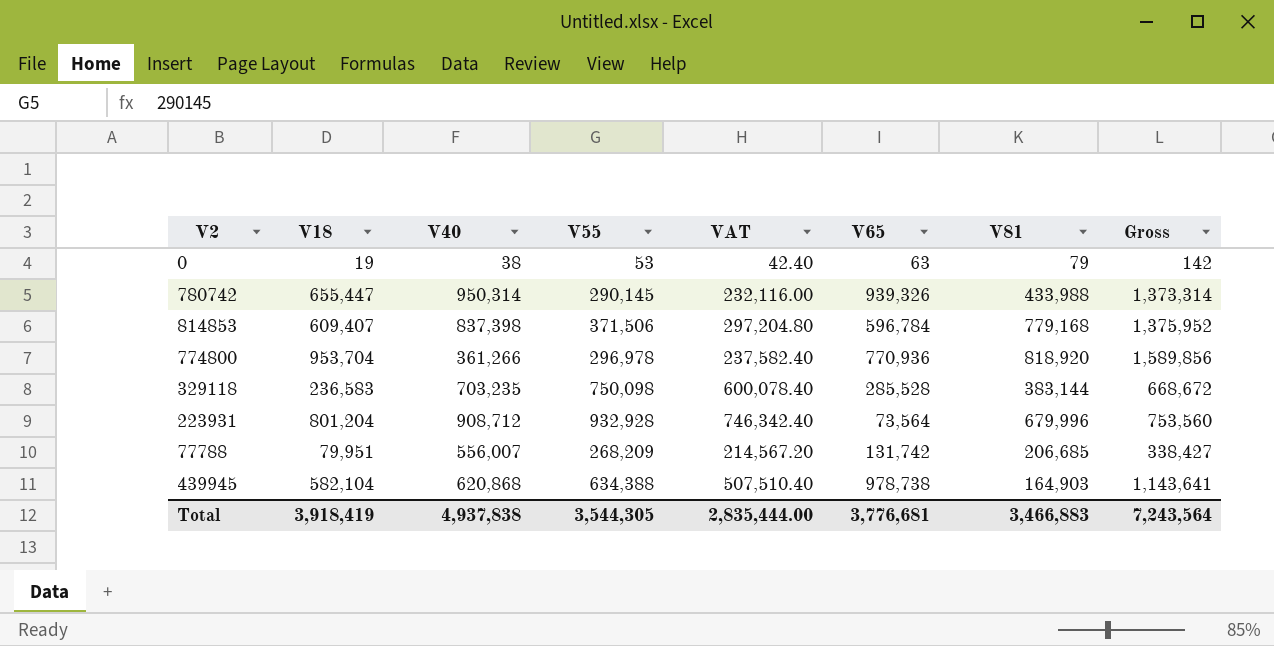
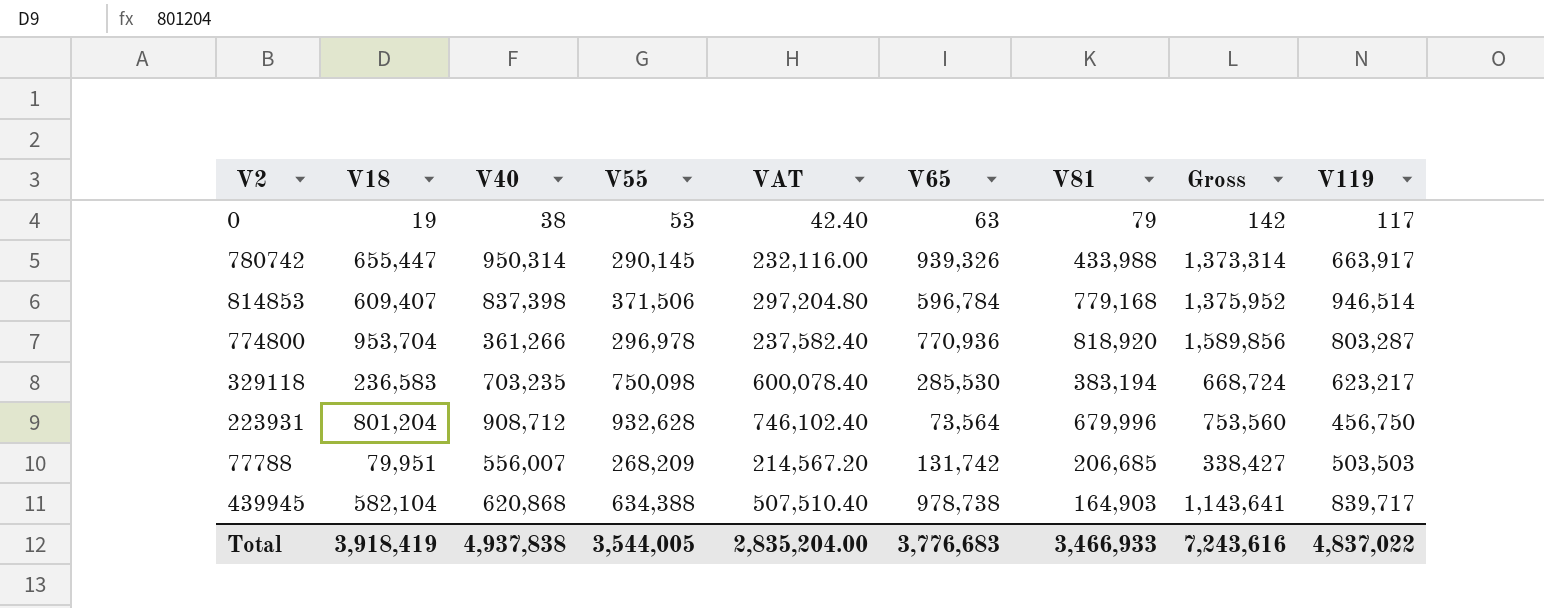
column V119 | position: none -> 9
329118 | V65: 285,528 -> 285,530
329118 | V81: 383,144 -> 383,194
329118 | Gross: 668,672 -> 668,724
223931 | V55: 932,928 -> 932,628
223931 | VAT: 746,342.40 -> 746,102.40
Total | V55: 3,544,305 -> 3,544,005
Total | VAT: 2,835,444.00 -> 2,835,204.00
Total | V65: 3,776,681 -> 3,776,683
Total | V81: 3,466,883 -> 3,466,933
Total | Gross: 7,243,564 -> 7,243,616

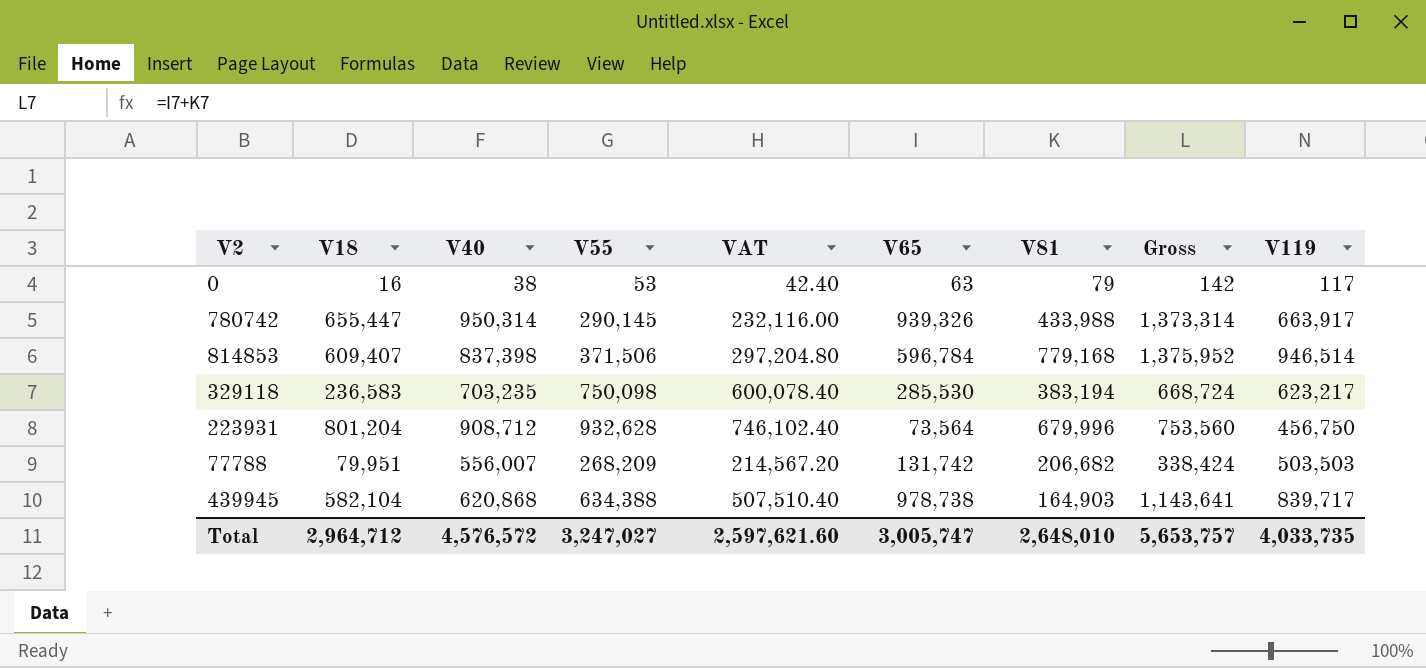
row 774800: 953,704 | 361,266 | 296,978 | 237,582.40 | 770,936 | 818,920 | 1,589,856 | 803,287 -> none
0 | V18: 19 -> 16
77788 | V81: 206,685 -> 206,682
77788 | Gross: 338,427 -> 338,424
Total | V18: 3,918,419 -> 2,964,712
Total | V40: 4,937,838 -> 4,576,572
Total | V55: 3,544,005 -> 3,247,027
Total | VAT: 2,835,204.00 -> 2,597,621.60
Total | V65: 3,776,683 -> 3,005,747
Total | V81: 3,466,933 -> 2,648,010
Total | Gross: 7,243,616 -> 5,653,757
Total | V119: 4,837,022 -> 4,033,735

